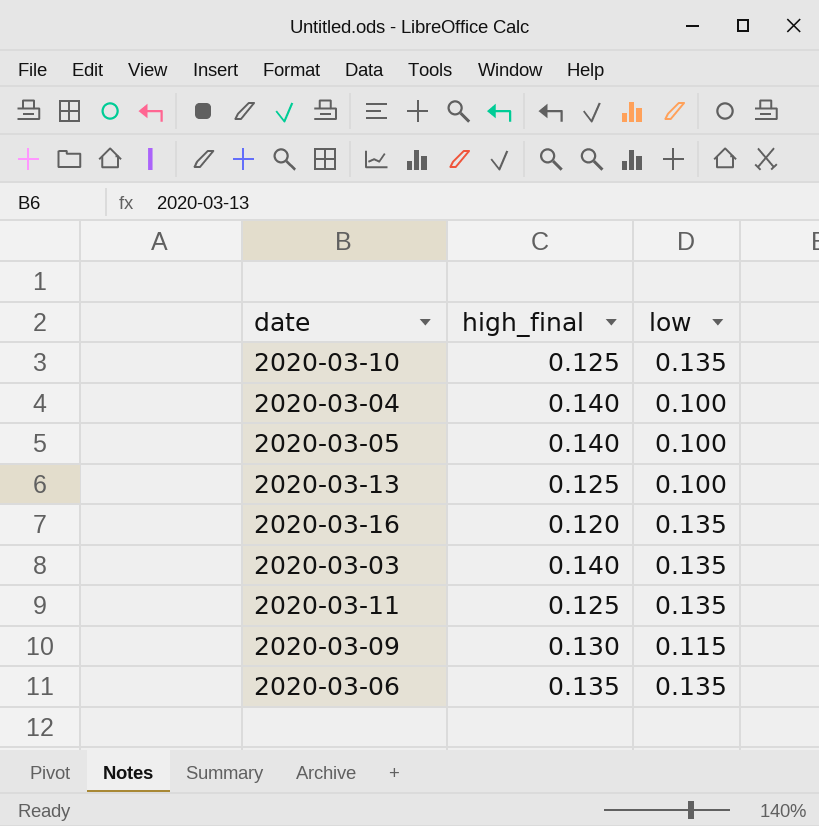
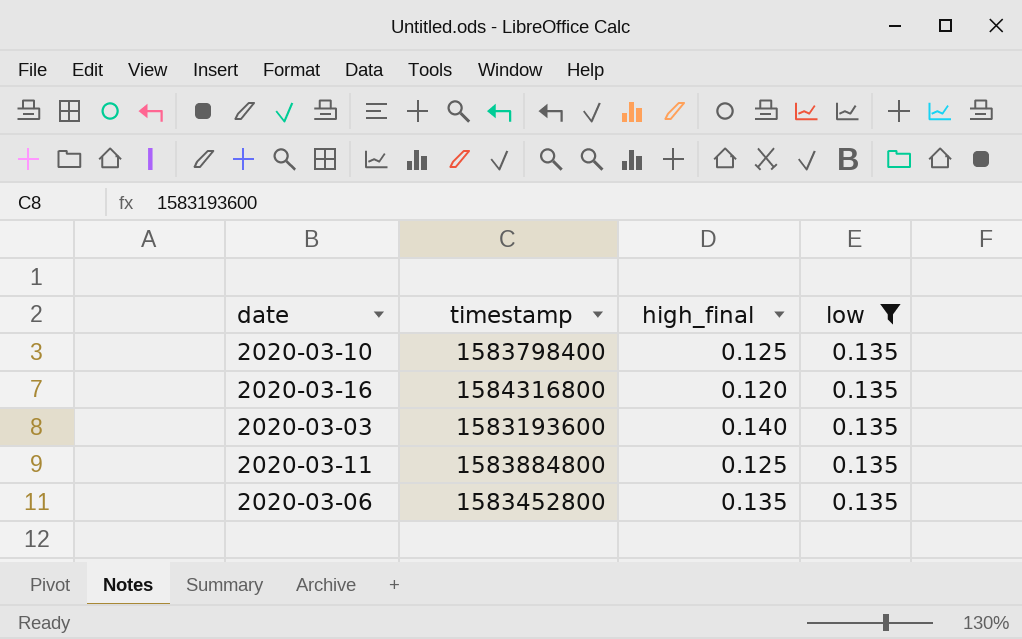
filter: none -> low = 0.135
column timestamp | position: none -> 2

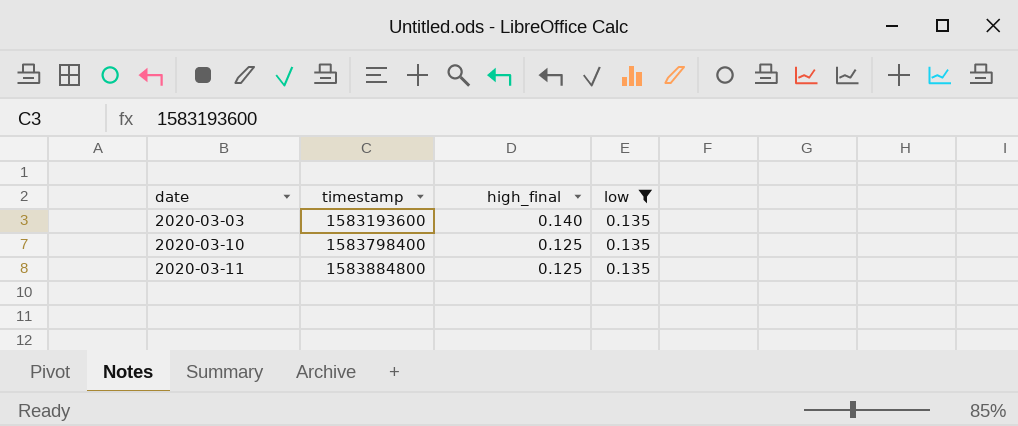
row order: none -> date ascending
row 2020-03-16: 1584316800 | 0.120 | 0.135 -> none
row 2020-03-06: 1583452800 | 0.135 | 0.135 -> none

